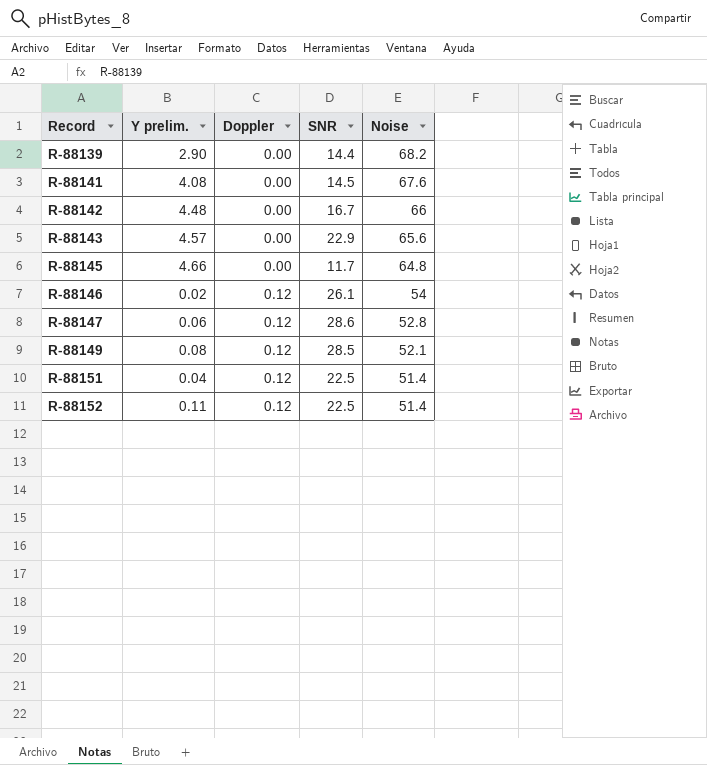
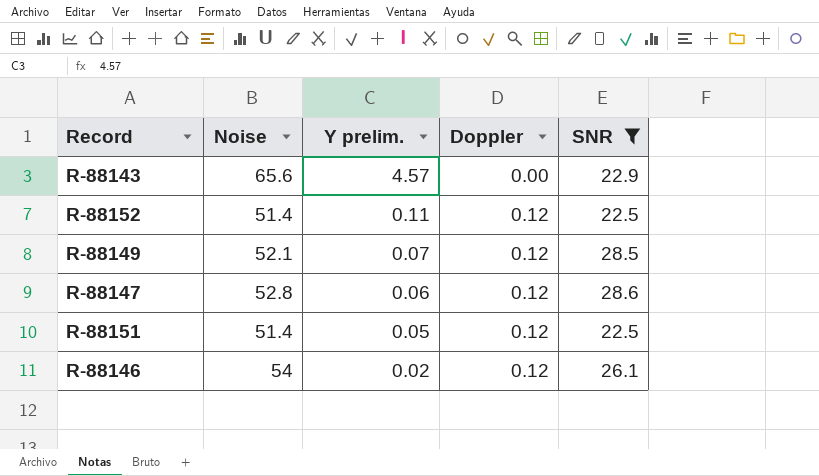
filter: none -> SNR >= 22.5
row order: Record ascending -> Y prelim. descending
column Noise | position: 5 -> 2
R-88149 | Y prelim.: 0.08 -> 0.07
R-88151 | Y prelim.: 0.04 -> 0.05

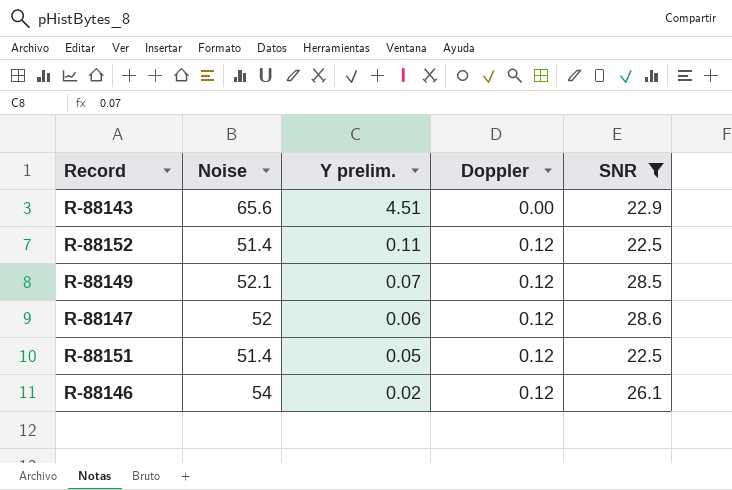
R-88143 | Y prelim.: 4.57 -> 4.51
R-88147 | Noise: 52.8 -> 52

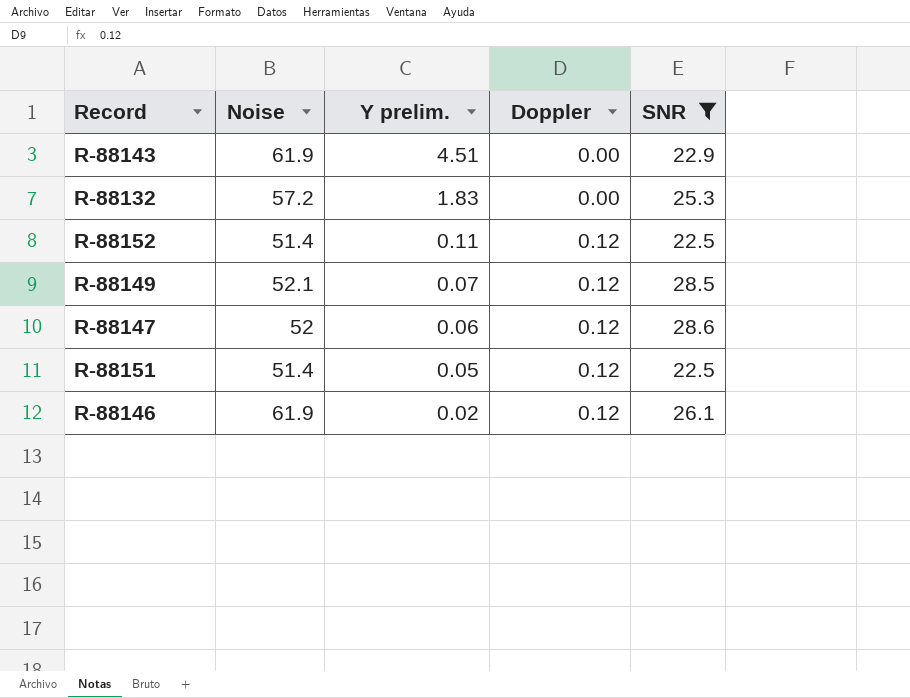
R-88143 | Noise: 65.6 -> 61.9
row R-88132: none -> 57.2 | 1.83 | 0.00 | 25.3
R-88146 | Noise: 54 -> 61.9

